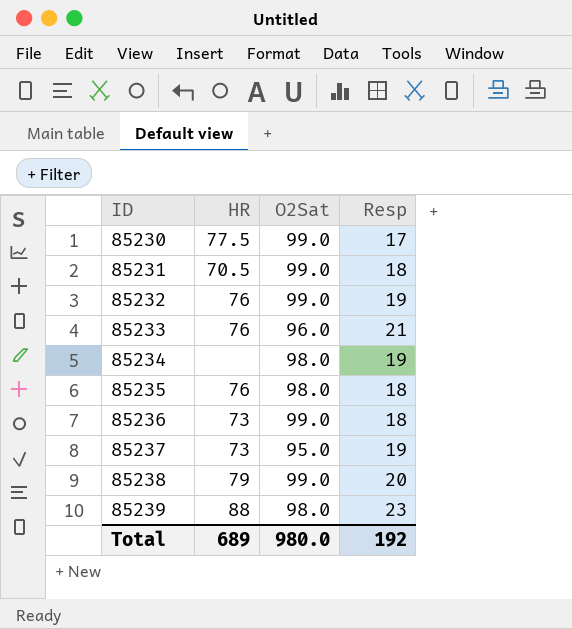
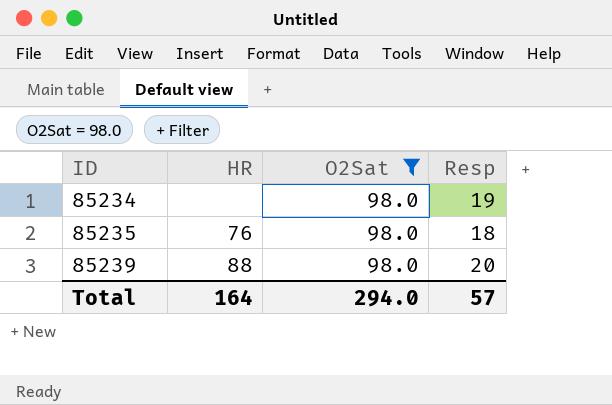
filter: none -> O2Sat = 98.0
85239 | Resp: 23 -> 20
Total | HR: 689 -> 164
Total | O2Sat: 980.0 -> 294.0
Total | Resp: 192 -> 57

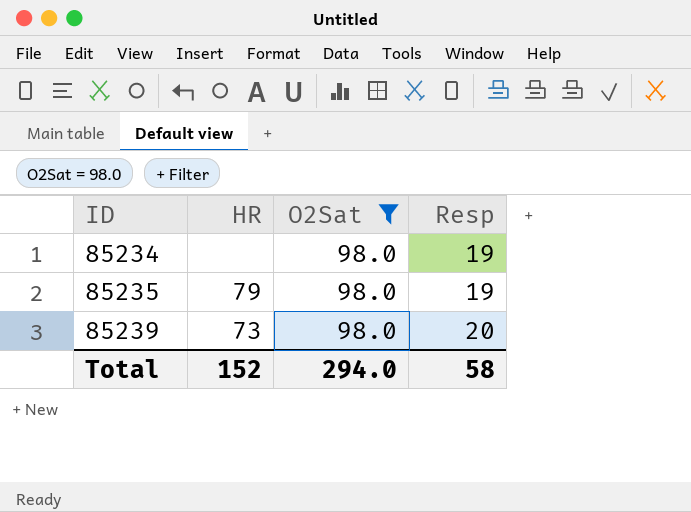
85235 | HR: 76 -> 79
85235 | Resp: 18 -> 19
85239 | HR: 88 -> 73
Total | HR: 164 -> 152
Total | Resp: 57 -> 58

